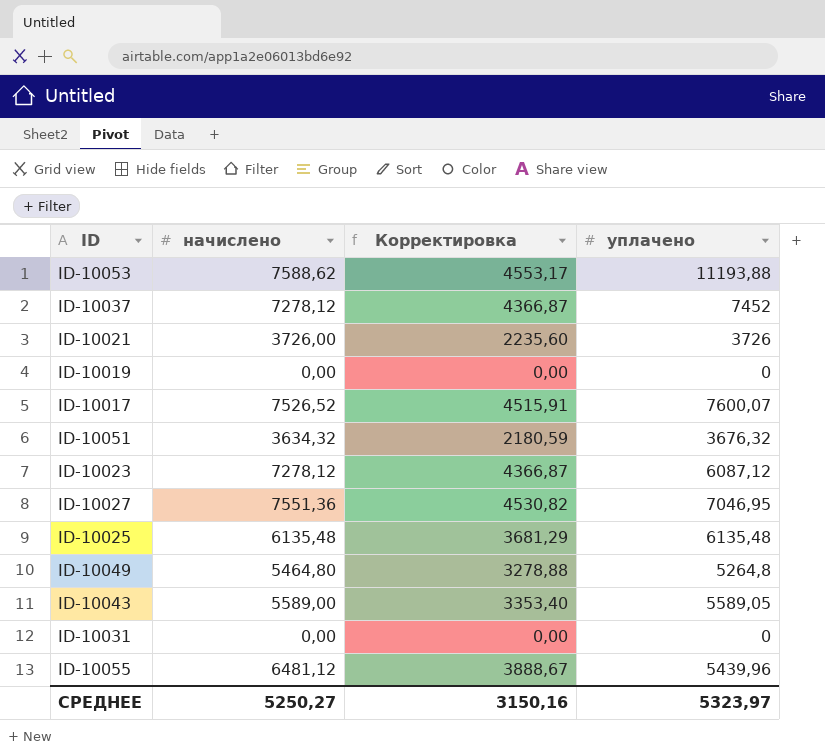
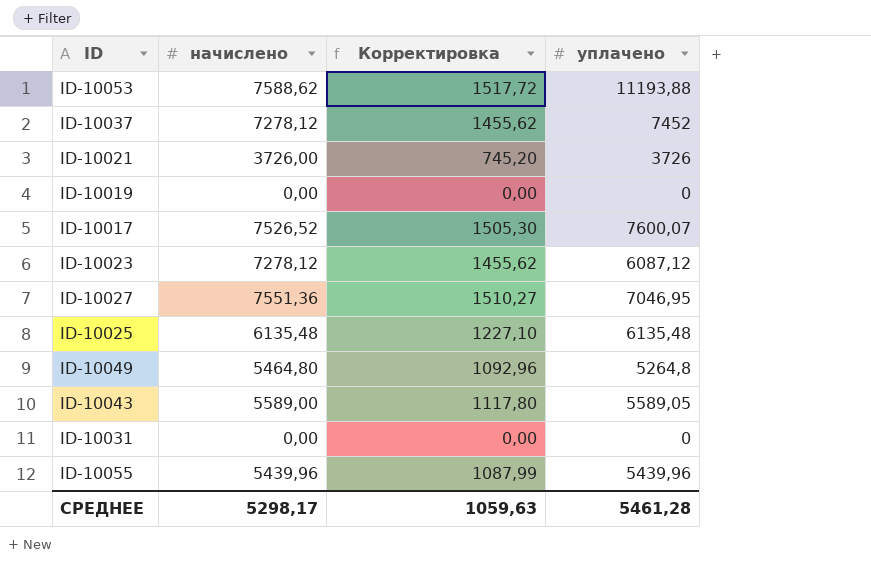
column Корректировка | formula: [начислено] * 0,6 -> [начислено] * 0,2
row ID-10051: 3634,32 | 2180,59 | 3676,32 -> none
ID-10055 | начислено: 6481,12 -> 5439,96
СРЕДНЕЕ | начислено: 5250,27 -> 5298,17
СРЕДНЕЕ | Корректировка: 3150,16 -> 1059,63
СРЕДНЕЕ | уплачено: 5323,97 -> 5461,28

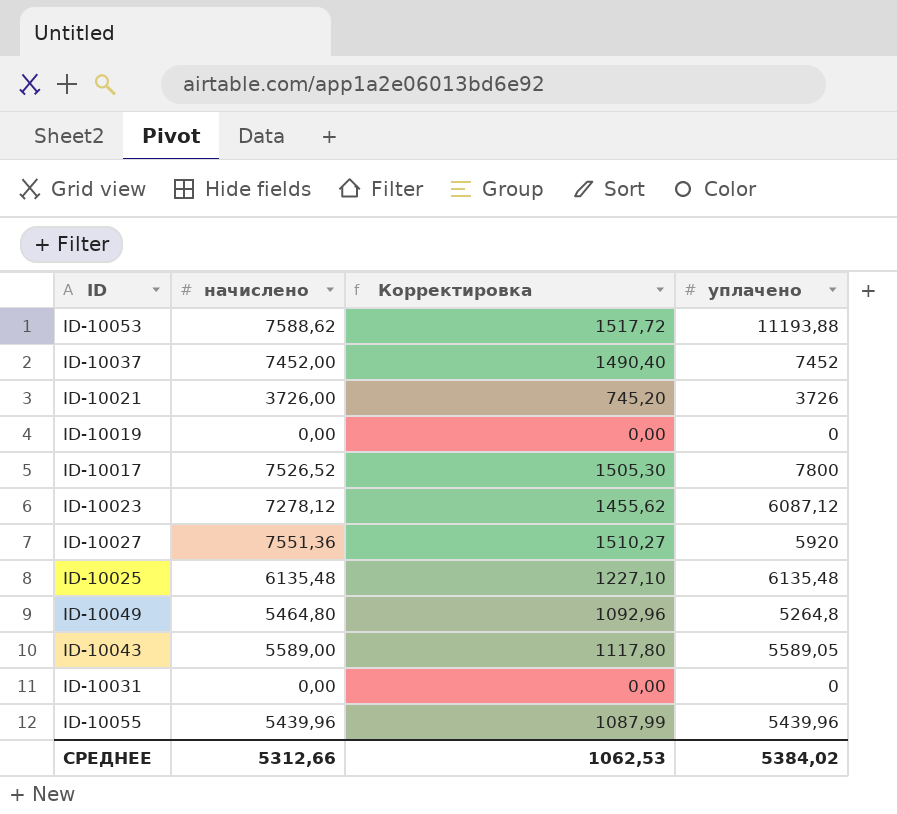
ID-10037 | начислено: 7278,12 -> 7452,00
ID-10037 | Корректировка: 1455,62 -> 1490,40
ID-10017 | уплачено: 7600,07 -> 7800
ID-10027 | уплачено: 7046,95 -> 5920
СРЕДНЕЕ | начислено: 5298,17 -> 5312,66
СРЕДНЕЕ | Корректировка: 1059,63 -> 1062,53
СРЕДНЕЕ | уплачено: 5461,28 -> 5384,02

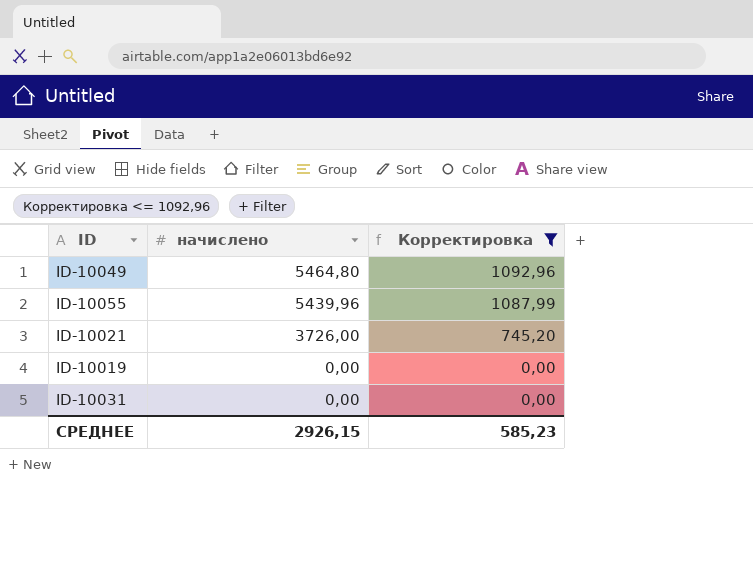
filter: none -> Корректировка <= 1092,96
row order: none -> начислено descending
column уплачено | position: 4 -> none
СРЕДНЕЕ | начислено: 5312,66 -> 2926,15
СРЕДНЕЕ | Корректировка: 1062,53 -> 585,23

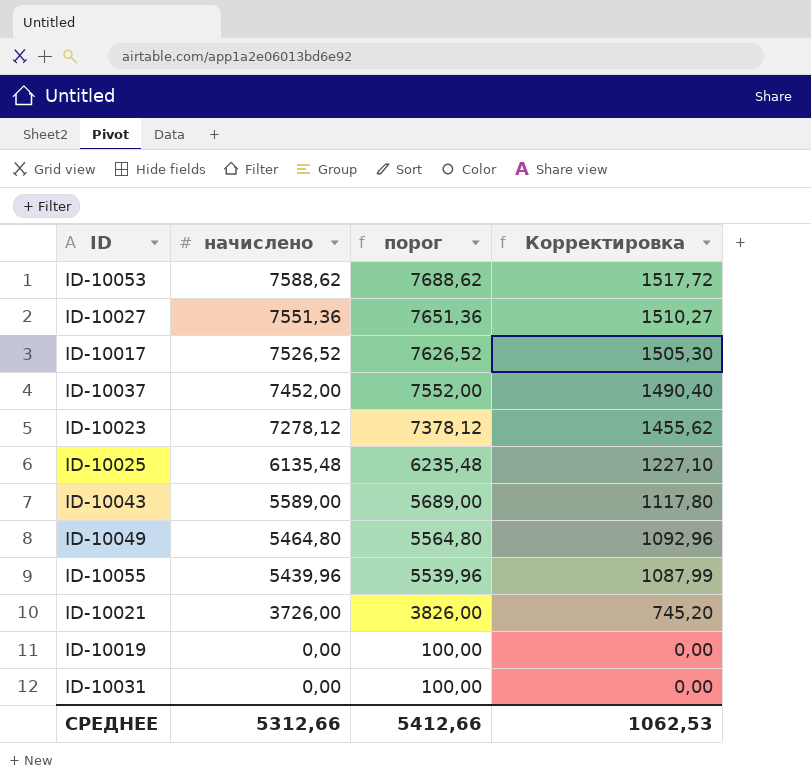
filter: Корректировка <= 1092,96 -> none
column порог | formula: none -> [начислено] + 100
СРЕДНЕЕ | начислено: 2926,15 -> 5312,66
СРЕДНЕЕ | Корректировка: 585,23 -> 1062,53

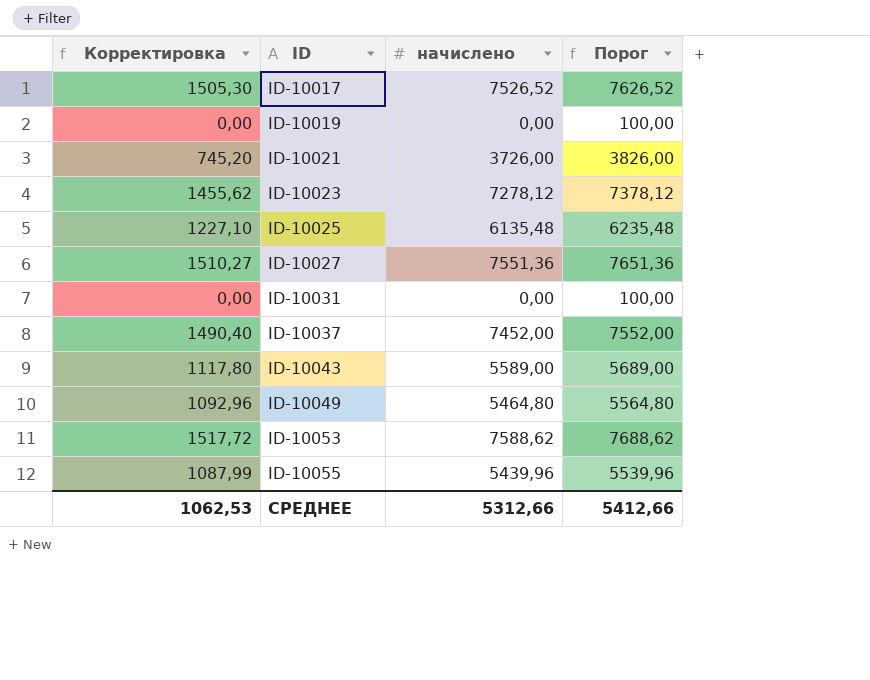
row order: начислено descending -> ID ascending
column Корректировка | position: 4 -> 1
column name: порог -> Порог

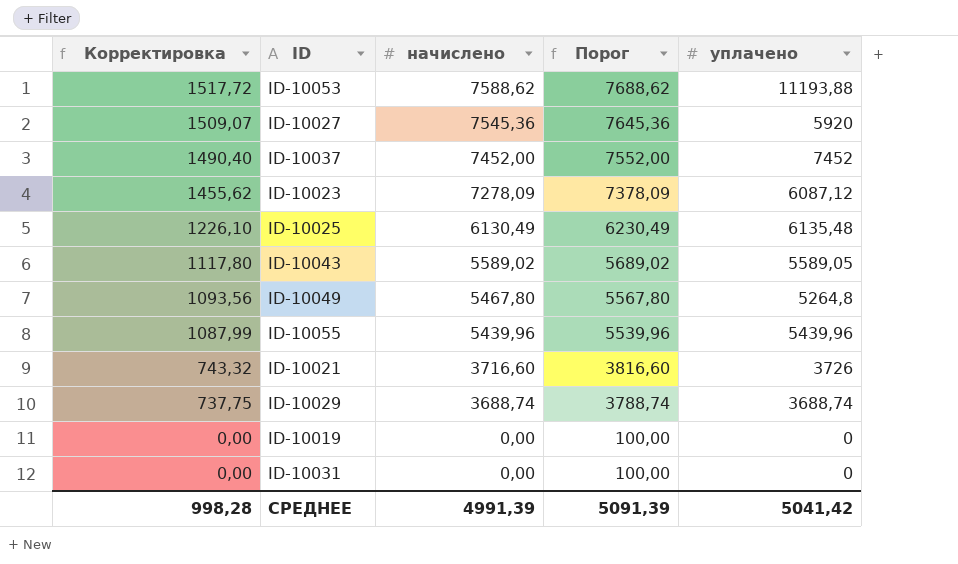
row order: ID ascending -> Корректировка descending
column уплачено | position: none -> 5
row ID-10017: 1505,30 | 7526,52 | 7626,52 -> none
ID-10027 | Корректировка: 1510,27 -> 1509,07
ID-10027 | начислено: 7551,36 -> 7545,36
ID-10027 | Порог: 7651,36 -> 7645,36
ID-10023 | начислено: 7278,12 -> 7278,09
ID-10023 | Порог: 7378,12 -> 7378,09
ID-10025 | Корректировка: 1227,10 -> 1226,10
ID-10025 | начислено: 6135,48 -> 6130,49
ID-10025 | Порог: 6235,48 -> 6230,49
ID-10043 | начислено: 5589,00 -> 5589,02
ID-10043 | Порог: 5689,00 -> 5689,02
ID-10049 | Корректировка: 1092,96 -> 1093,56
ID-10049 | начислено: 5464,80 -> 5467,80
ID-10049 | Порог: 5564,80 -> 5567,80
ID-10021 | Корректировка: 745,20 -> 743,32
ID-10021 | начислено: 3726,00 -> 3716,60
ID-10021 | Порог: 3826,00 -> 3816,60
row ID-10029: none -> 737,75 | 3688,74 | 3788,74 | 3688,74
СРЕДНЕЕ | Корректировка: 1062,53 -> 998,28
СРЕДНЕЕ | начислено: 5312,66 -> 4991,39
СРЕДНЕЕ | Порог: 5412,66 -> 5091,39

